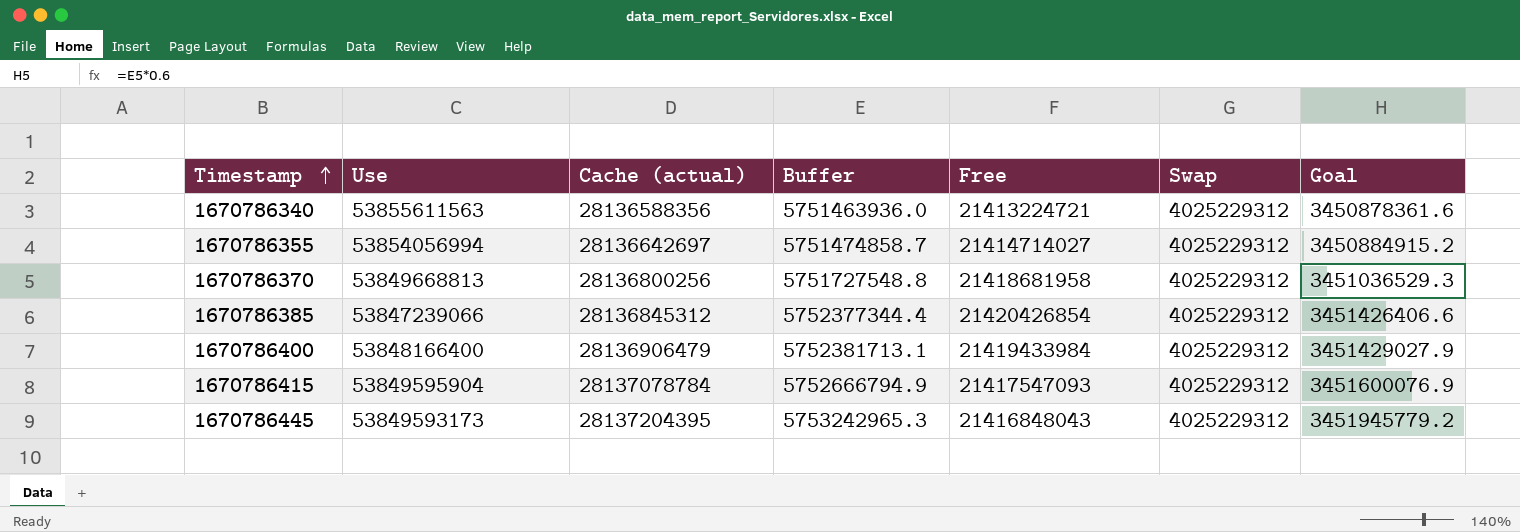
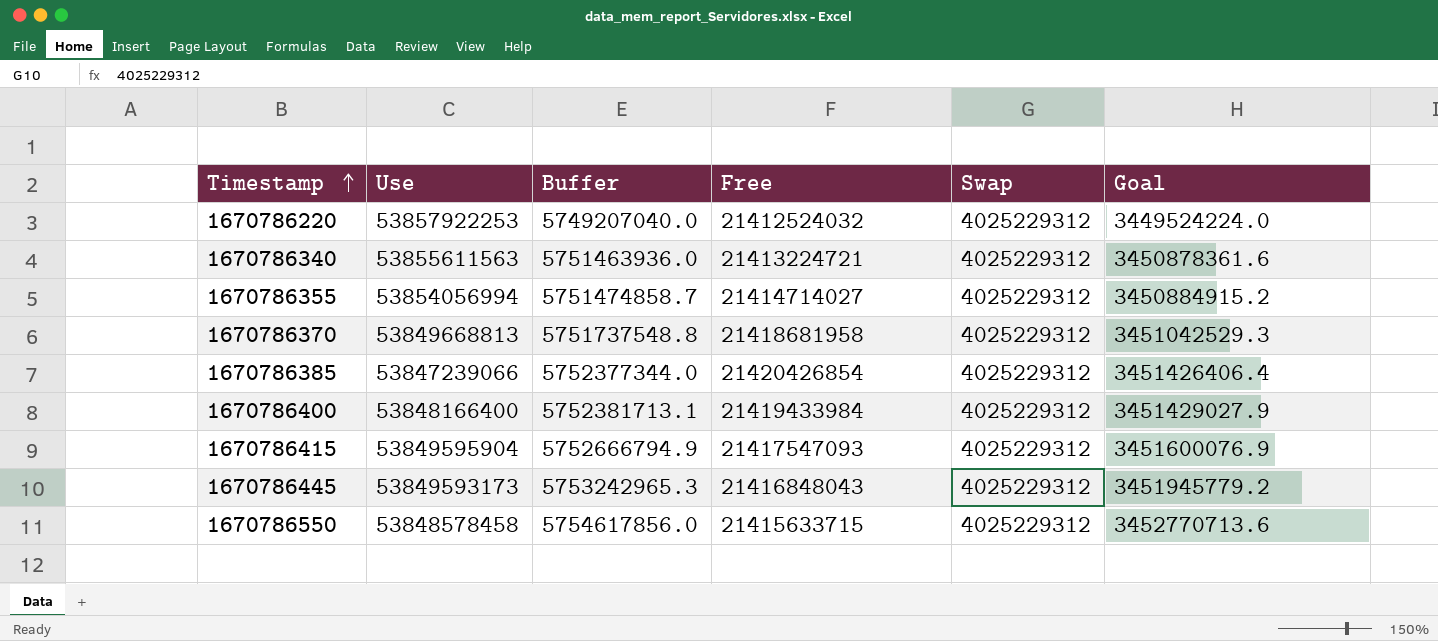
column Cache (actual) | position: 3 -> none
row 1670786220: none -> 53857922253 | 5749207040.0 | 21412524032 | 4025229312 | 3449524224.0
1670786370 | Buffer: 5751727548.8 -> 5751737548.8
1670786370 | Goal: 3451036529.3 -> 3451042529.3
1670786385 | Buffer: 5752377344.4 -> 5752377344.0
1670786385 | Goal: 3451426406.6 -> 3451426406.4
row 1670786550: none -> 53848578458 | 5754617856.0 | 21415633715 | 4025229312 | 3452770713.6

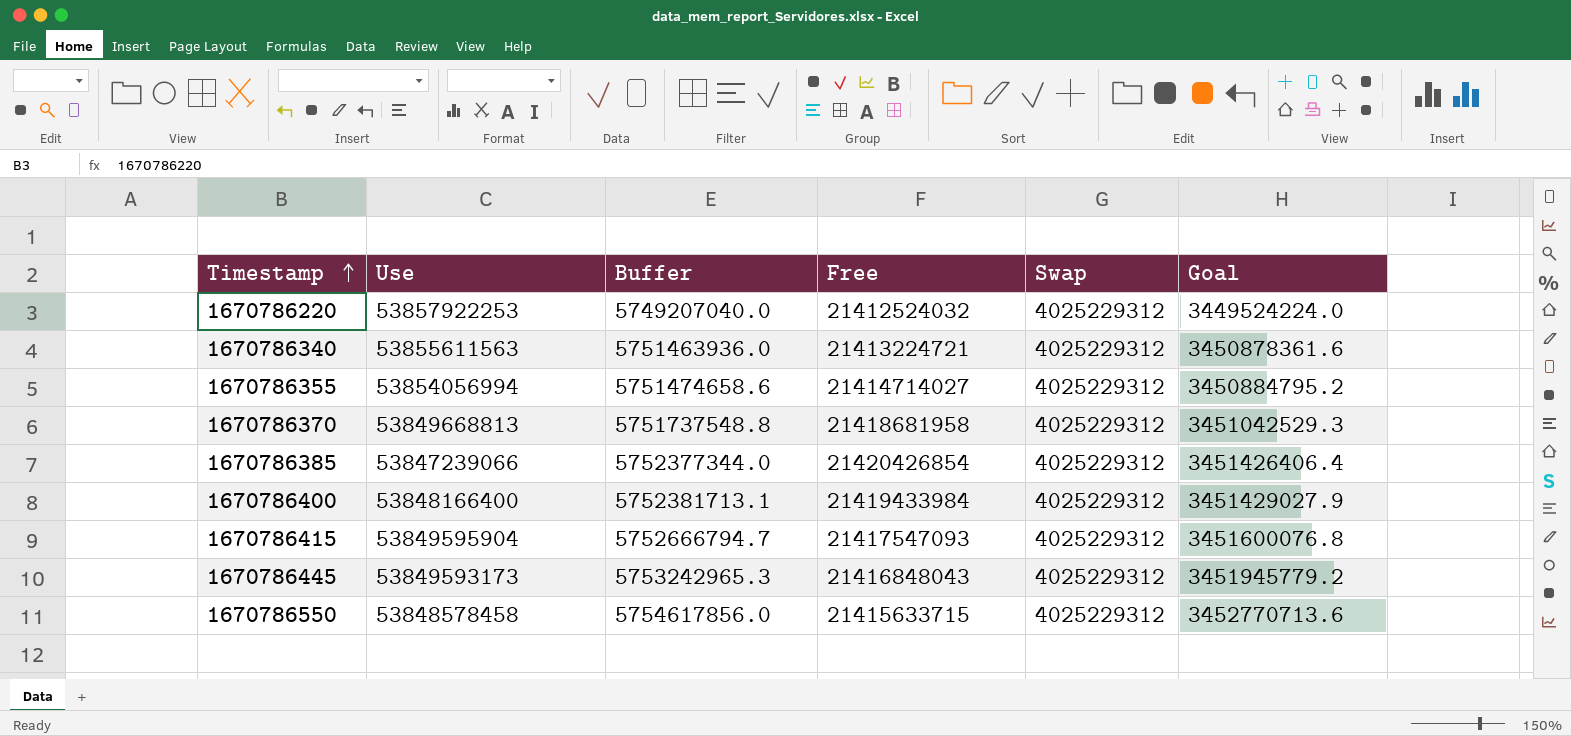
1670786355 | Buffer: 5751474858.7 -> 5751474658.6
1670786355 | Goal: 3450884915.2 -> 3450884795.2
1670786415 | Buffer: 5752666794.9 -> 5752666794.7
1670786415 | Goal: 3451600076.9 -> 3451600076.8

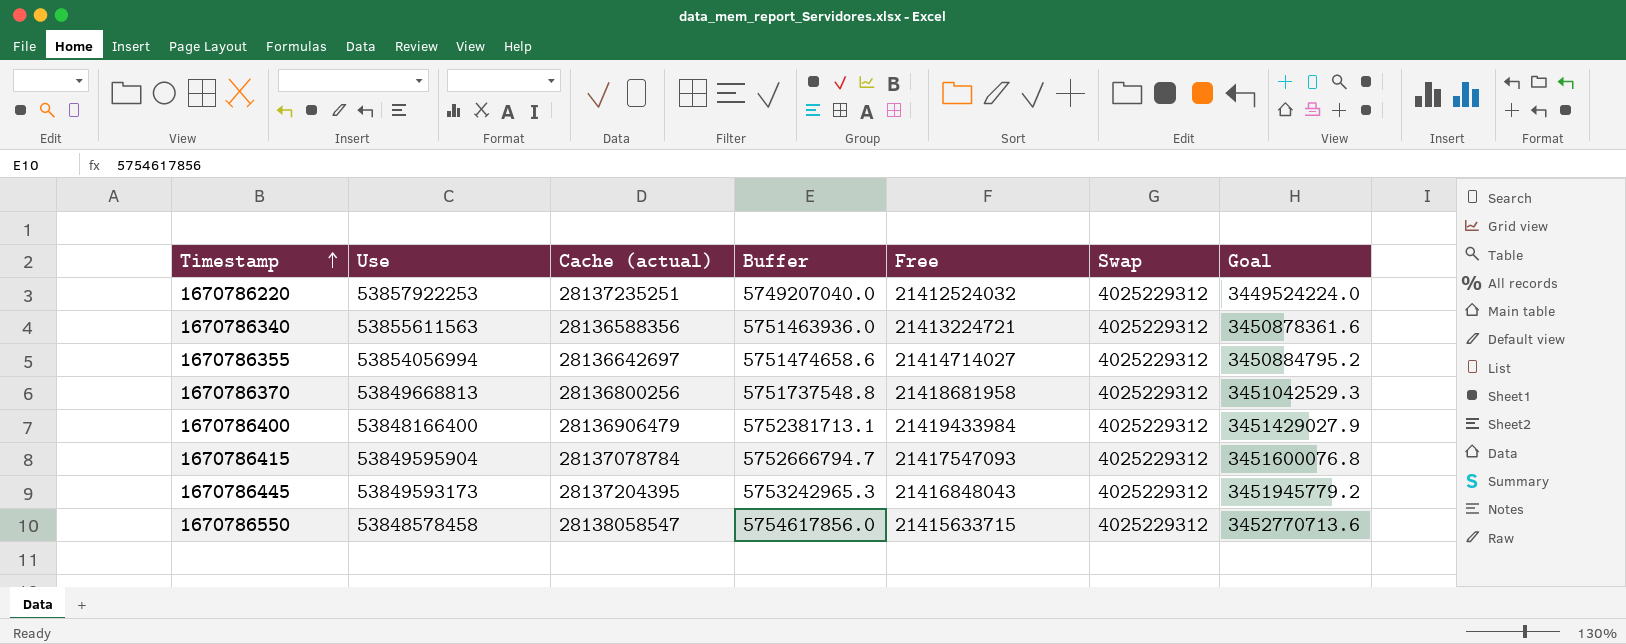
column Cache (actual) | position: none -> 3
row 1670786385: 53847239066 | 5752377344.0 | 21420426854 | 4025229312 | 3451426406.4 -> none

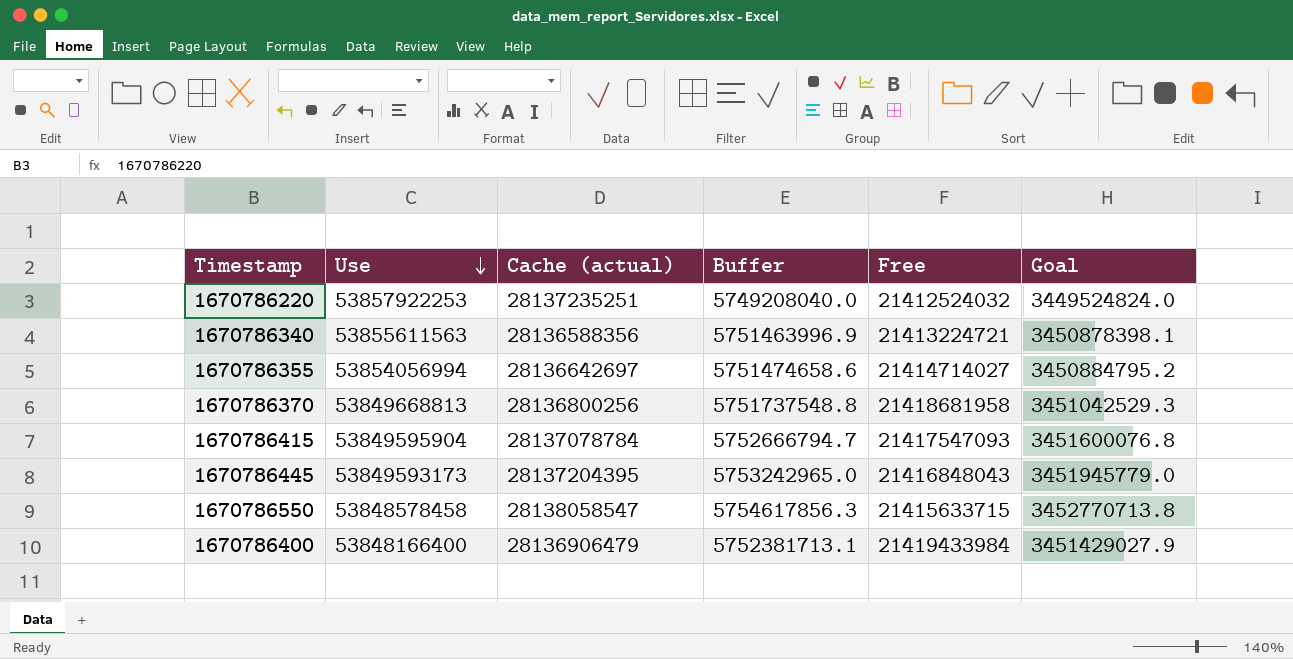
row order: Timestamp ascending -> Use descending
column Swap | position: 6 -> none
1670786220 | Buffer: 5749207040.0 -> 5749208040.0
1670786220 | Goal: 3449524224.0 -> 3449524824.0
1670786340 | Buffer: 5751463936.0 -> 5751463996.9
1670786340 | Goal: 3450878361.6 -> 3450878398.1
1670786445 | Buffer: 5753242965.3 -> 5753242965.0
1670786445 | Goal: 3451945779.2 -> 3451945779.0
1670786550 | Buffer: 5754617856.0 -> 5754617856.3
1670786550 | Goal: 3452770713.6 -> 3452770713.8

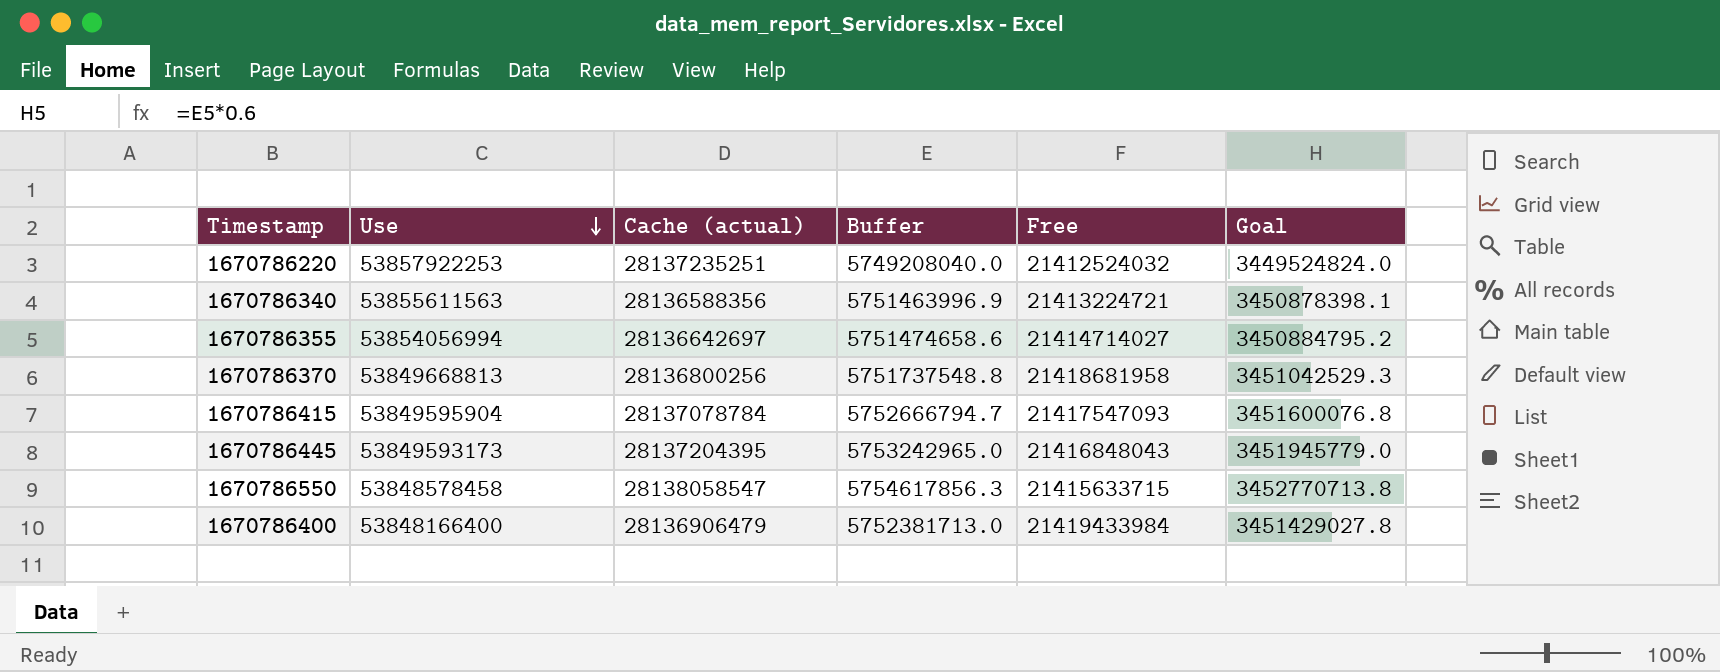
1670786400 | Buffer: 5752381713.1 -> 5752381713.0
1670786400 | Goal: 3451429027.9 -> 3451429027.8

